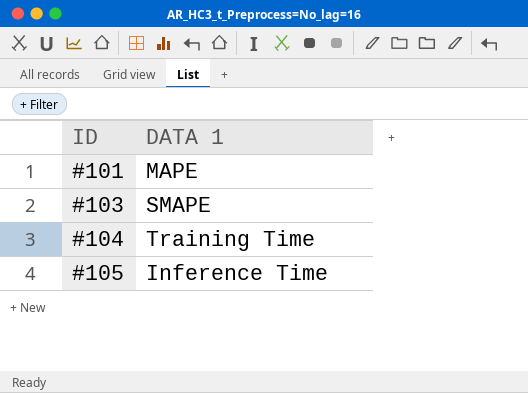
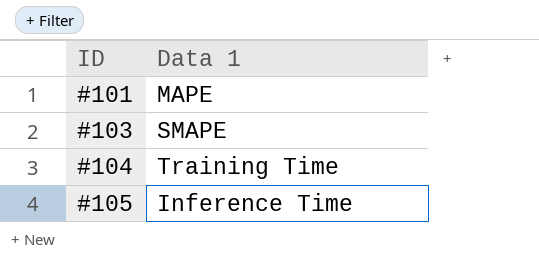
column name: DATA 1 -> Data 1

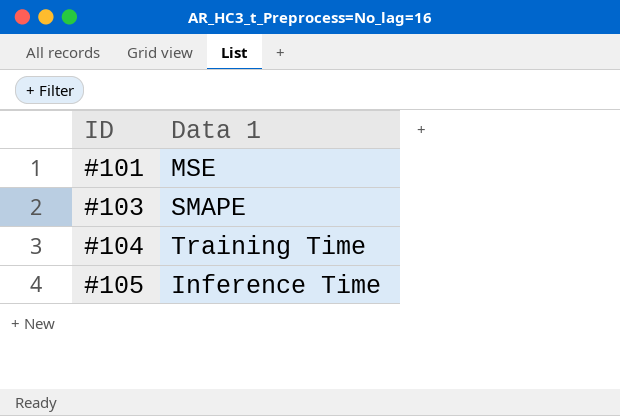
#101 | Data 1: MAPE -> MSE

